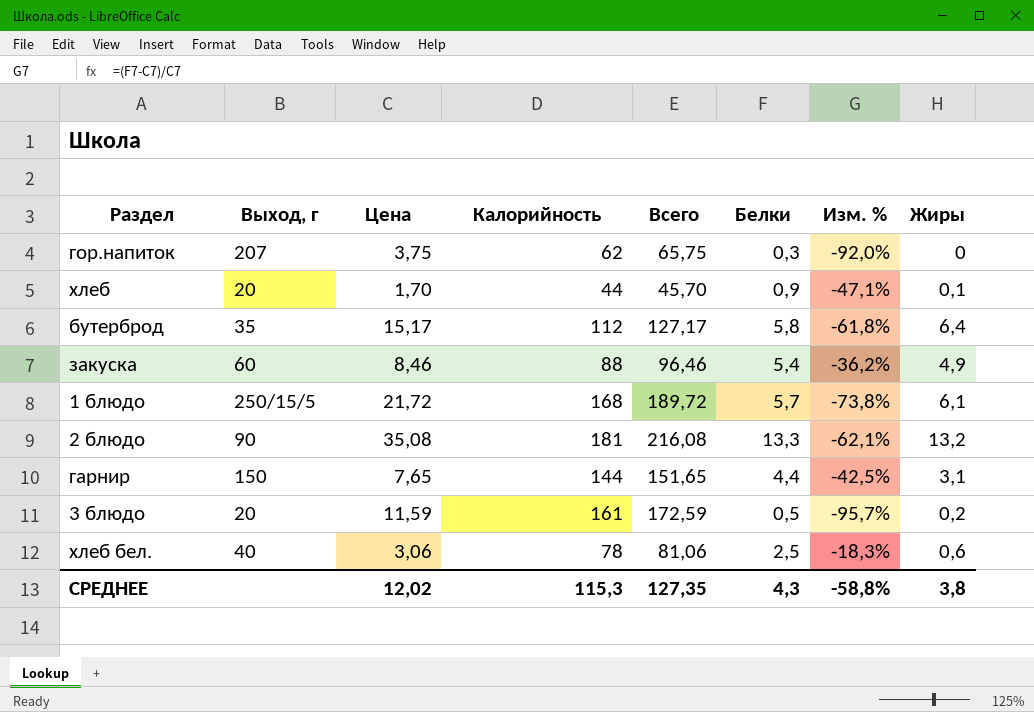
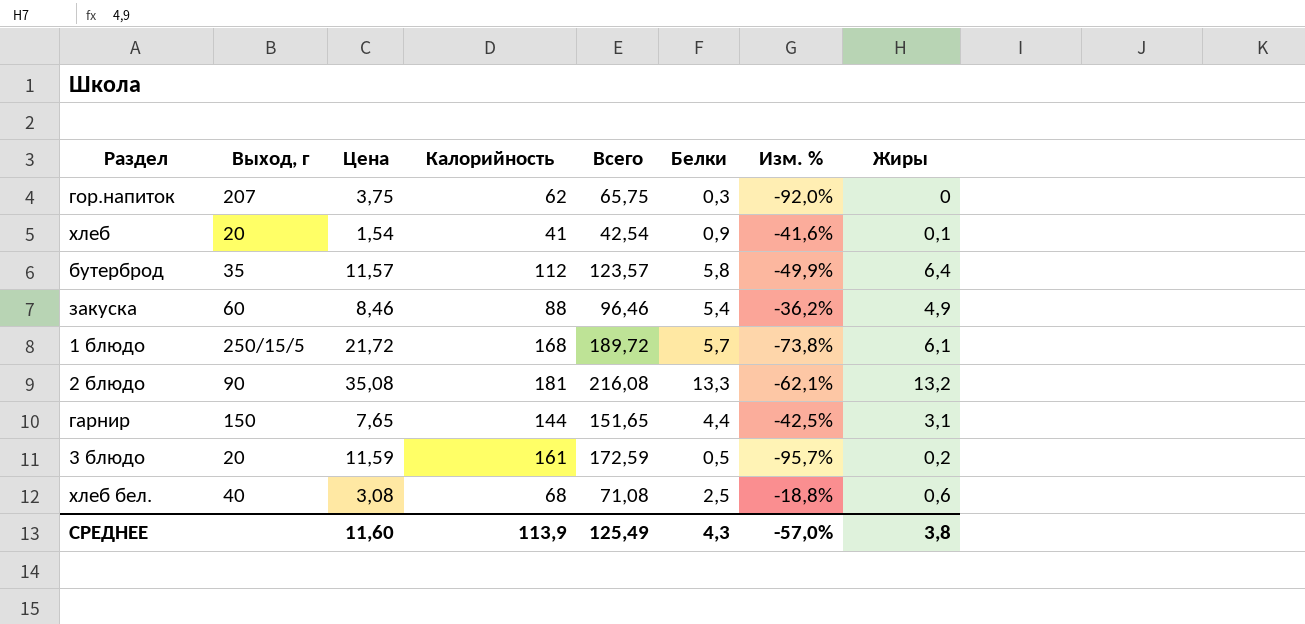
хлеб | Цена: 1,70 -> 1,54
хлеб | Калорийность: 44 -> 41
хлеб | Всего: 45,70 -> 42,54
хлеб | Изм. %: -47,1% -> -41,6%
бутерброд | Цена: 15,17 -> 11,57
бутерброд | Всего: 127,17 -> 123,57
бутерброд | Изм. %: -61,8% -> -49,9%
хлеб бел. | Цена: 3,06 -> 3,08
хлеб бел. | Калорийность: 78 -> 68
хлеб бел. | Всего: 81,06 -> 71,08
хлеб бел. | Изм. %: -18,3% -> -18,8%
СРЕДНЕЕ | Цена: 12,02 -> 11,60
СРЕДНЕЕ | Калорийность: 115,3 -> 113,9
СРЕДНЕЕ | Всего: 127,35 -> 125,49
СРЕДНЕЕ | Изм. %: -58,8% -> -57,0%

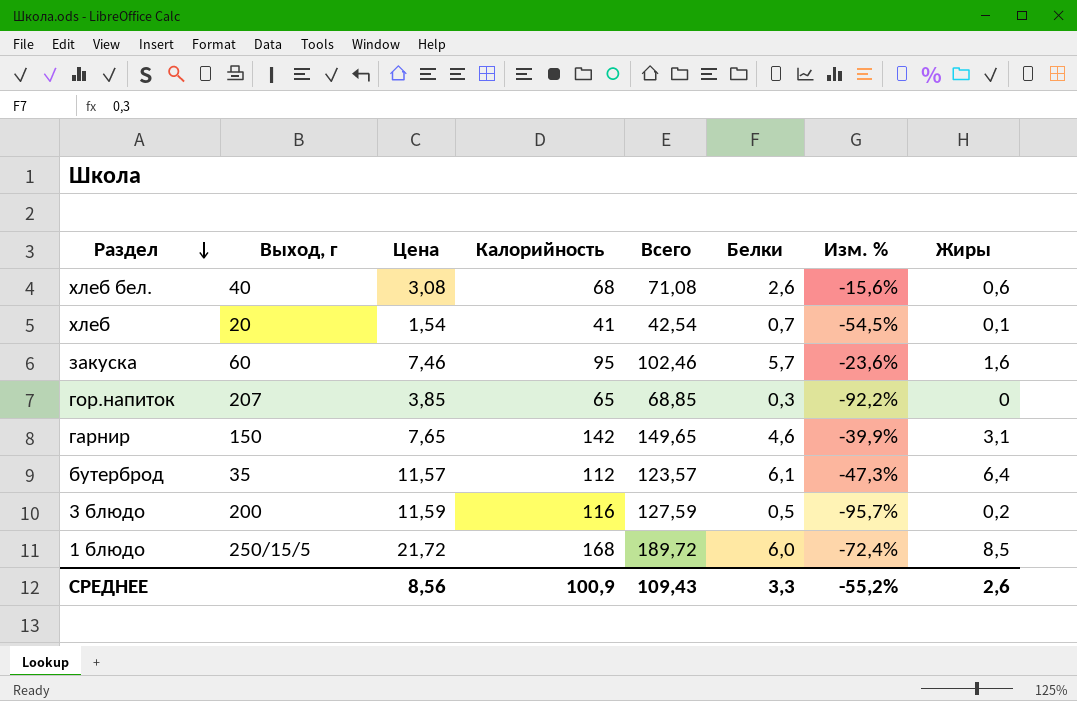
row order: none -> Раздел descending
row 2 блюдо: 90 | 35,08 | 181 | 216,08 | 13,3 | -62,1% | 13,2 -> none
хлеб бел. | Белки: 2,5 -> 2,6
хлеб бел. | Изм. %: -18,8% -> -15,6%
хлеб | Белки: 0,9 -> 0,7
хлеб | Изм. %: -41,6% -> -54,5%
закуска | Цена: 8,46 -> 7,46
закуска | Калорийность: 88 -> 95
закуска | Всего: 96,46 -> 102,46
закуска | Белки: 5,4 -> 5,7
закуска | Изм. %: -36,2% -> -23,6%
закуска | Жиры: 4,9 -> 1,6
гор.напиток | Цена: 3,75 -> 3,85
гор.напиток | Калорийность: 62 -> 65
гор.напиток | Всего: 65,75 -> 68,85
гор.напиток | Изм. %: -92,0% -> -92,2%
гарнир | Калорийность: 144 -> 142
гарнир | Всего: 151,65 -> 149,65
гарнир | Белки: 4,4 -> 4,6
гарнир | Изм. %: -42,5% -> -39,9%
бутерброд | Белки: 5,8 -> 6,1
бутерброд | Изм. %: -49,9% -> -47,3%
3 блюдо | Выход, г: 20 -> 200
3 блюдо | Калорийность: 161 -> 116
3 блюдо | Всего: 172,59 -> 127,59
1 блюдо | Белки: 5,7 -> 6,0
1 блюдо | Изм. %: -73,8% -> -72,4%
1 блюдо | Жиры: 6,1 -> 8,5
СРЕДНЕЕ | Цена: 11,60 -> 8,56
СРЕДНЕЕ | Калорийность: 113,9 -> 100,9
СРЕДНЕЕ | Всего: 125,49 -> 109,43
СРЕДНЕЕ | Белки: 4,3 -> 3,3
СРЕДНЕЕ | Изм. %: -57,0% -> -55,2%
СРЕДНЕЕ | Жиры: 3,8 -> 2,6

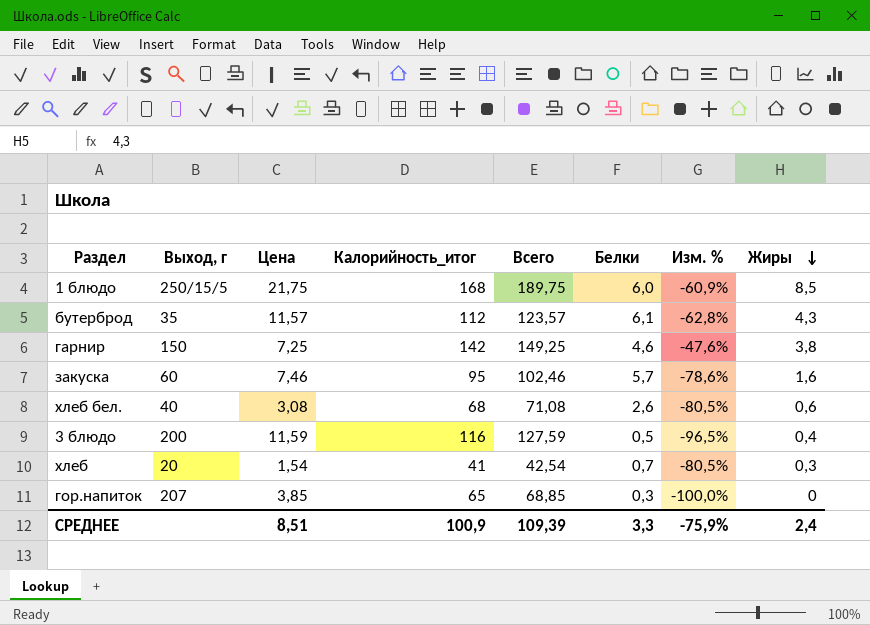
row order: Раздел descending -> Жиры descending
column name: Калорийность -> Калорийность_итог
column Изм. % | formula: ([Белки] - [Цена]) / [Цена] -> ([Жиры] - [Цена]) / [Цена]
1 блюдо | Цена: 21,72 -> 21,75
1 блюдо | Всего: 189,72 -> 189,75
бутерброд | Жиры: 6,4 -> 4,3
гарнир | Цена: 7,65 -> 7,25
гарнир | Всего: 149,65 -> 149,25
гарнир | Жиры: 3,1 -> 3,8
3 блюдо | Жиры: 0,2 -> 0,4
хлеб | Жиры: 0,1 -> 0,3
СРЕДНЕЕ | Цена: 8,56 -> 8,51
СРЕДНЕЕ | Всего: 109,43 -> 109,39
СРЕДНЕЕ | Изм. %: -55,2% -> -75,9%
СРЕДНЕЕ | Жиры: 2,6 -> 2,4

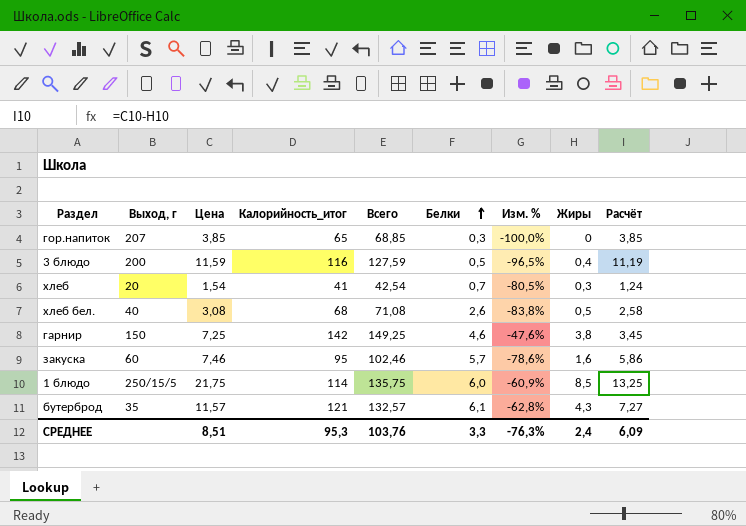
row order: Жиры descending -> Белки ascending
column Расчёт | formula: none -> [Цена] - [Жиры]
хлеб бел. | Изм. %: -80,5% -> -83,8%
хлеб бел. | Жиры: 0,6 -> 0,5
1 блюдо | Калорийность_итог: 168 -> 114
1 блюдо | Всего: 189,75 -> 135,75
бутерброд | Калорийность_итог: 112 -> 121
бутерброд | Всего: 123,57 -> 132,57
СРЕДНЕЕ | Калорийность_итог: 100,9 -> 95,3
СРЕДНЕЕ | Всего: 109,39 -> 103,76
СРЕДНЕЕ | Изм. %: -75,9% -> -76,3%

